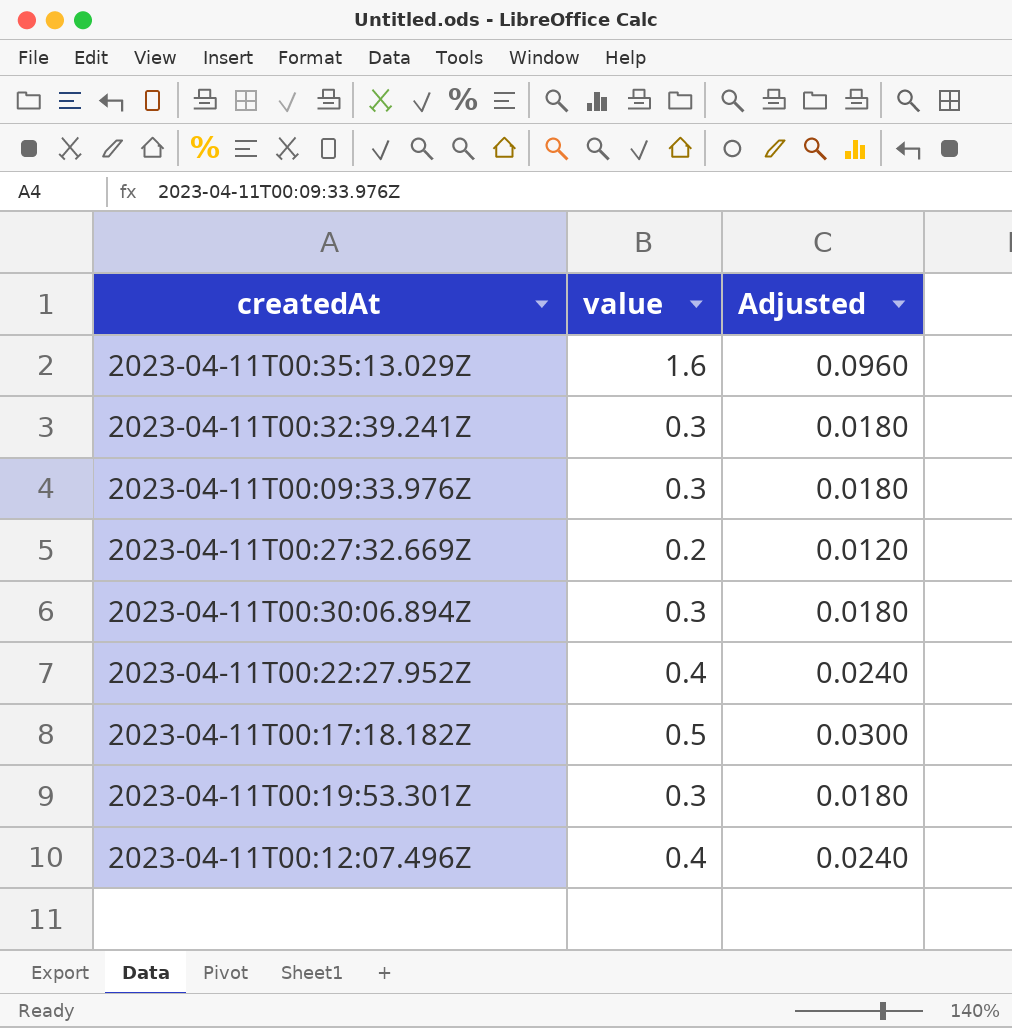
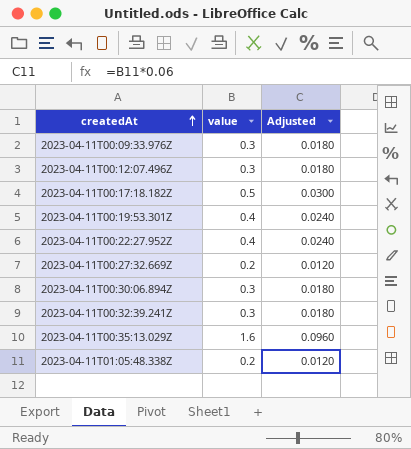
row order: none -> createdAt ascending
2023-04-11T00:12:07.496Z | value: 0.4 -> 0.3
2023-04-11T00:12:07.496Z | Adjusted: 0.0240 -> 0.0180
2023-04-11T00:19:53.301Z | value: 0.3 -> 0.4
2023-04-11T00:19:53.301Z | Adjusted: 0.0180 -> 0.0240
row 2023-04-11T01:05:48.338Z: none -> 0.2 | 0.0120

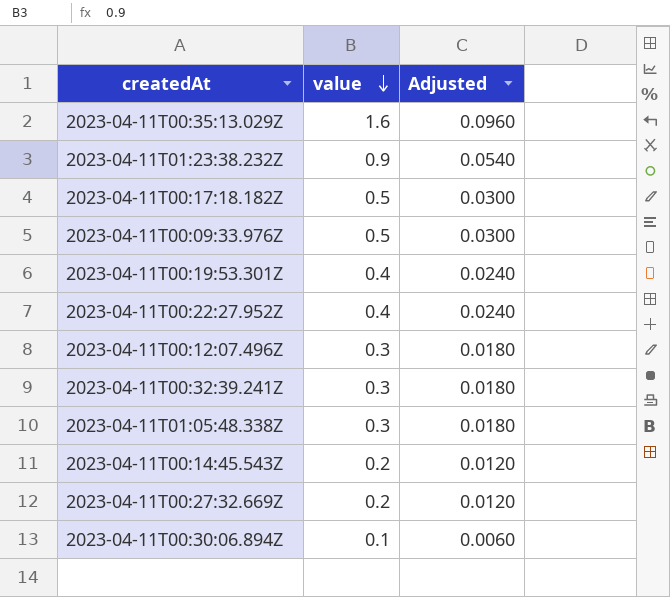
row order: createdAt ascending -> value descending
row 2023-04-11T01:23:38.232Z: none -> 0.9 | 0.0540
2023-04-11T00:09:33.976Z | value: 0.3 -> 0.5
2023-04-11T00:09:33.976Z | Adjusted: 0.0180 -> 0.0300
2023-04-11T01:05:48.338Z | value: 0.2 -> 0.3
2023-04-11T01:05:48.338Z | Adjusted: 0.0120 -> 0.0180
row 2023-04-11T00:14:45.543Z: none -> 0.2 | 0.0120
2023-04-11T00:30:06.894Z | value: 0.3 -> 0.1
2023-04-11T00:30:06.894Z | Adjusted: 0.0180 -> 0.0060

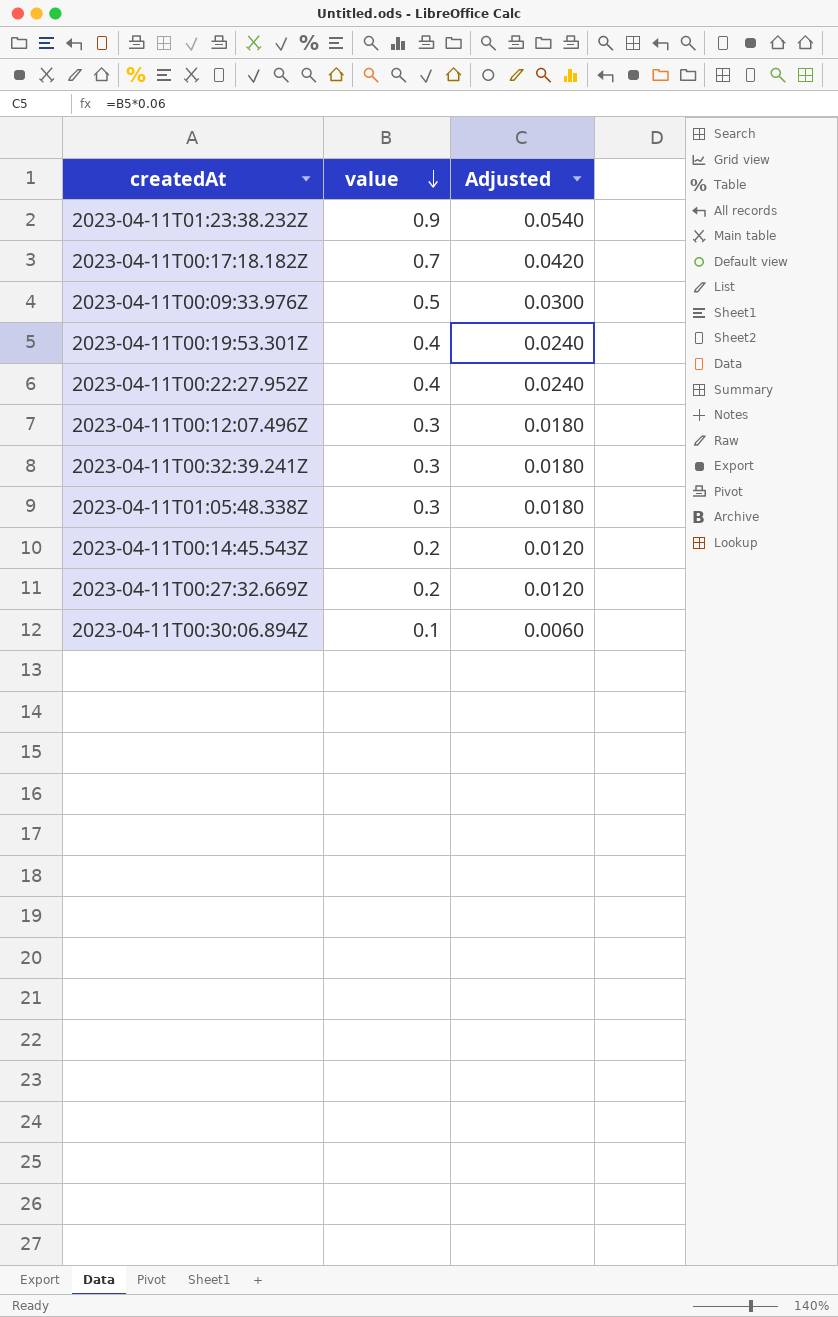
row 2023-04-11T00:35:13.029Z: 1.6 | 0.0960 -> none
2023-04-11T00:17:18.182Z | value: 0.5 -> 0.7
2023-04-11T00:17:18.182Z | Adjusted: 0.0300 -> 0.0420

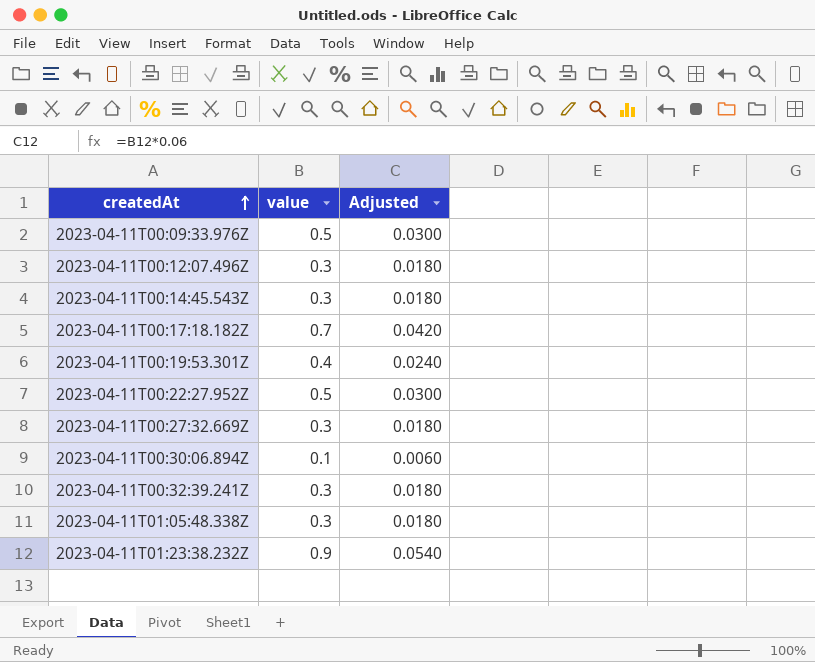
row order: value descending -> createdAt ascending
2023-04-11T00:14:45.543Z | value: 0.2 -> 0.3
2023-04-11T00:14:45.543Z | Adjusted: 0.0120 -> 0.0180
2023-04-11T00:22:27.952Z | value: 0.4 -> 0.5
2023-04-11T00:22:27.952Z | Adjusted: 0.0240 -> 0.0300
2023-04-11T00:27:32.669Z | value: 0.2 -> 0.3
2023-04-11T00:27:32.669Z | Adjusted: 0.0120 -> 0.0180

